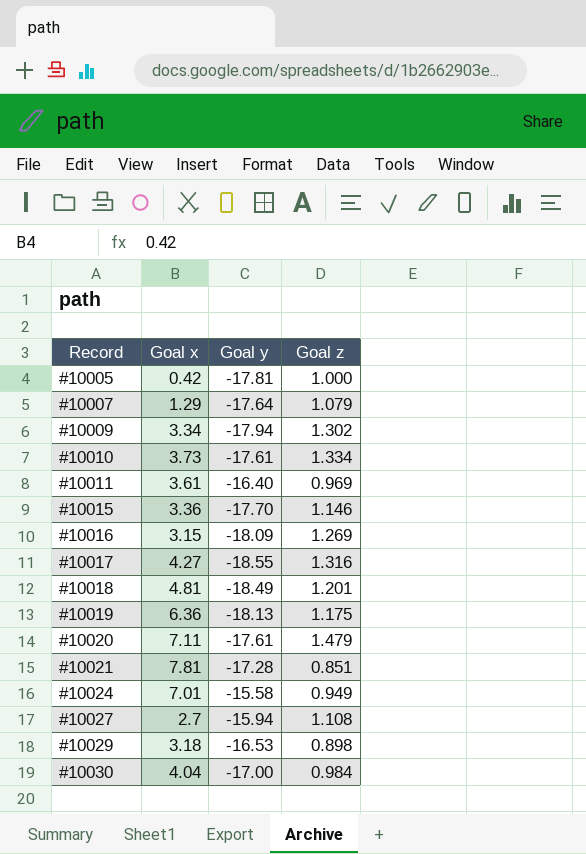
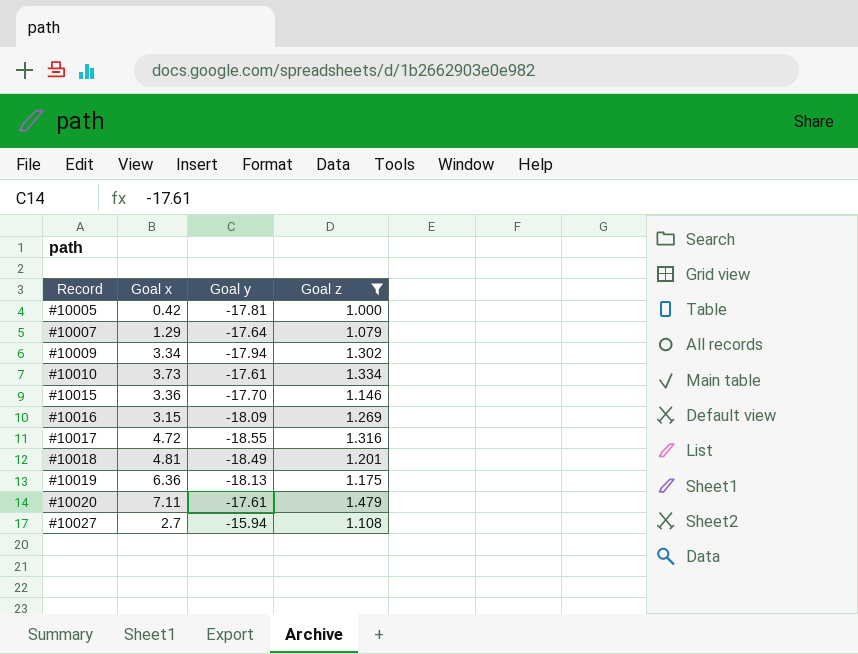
filter: none -> Goal z >= 1.000
#10017 | Goal x: 4.27 -> 4.72

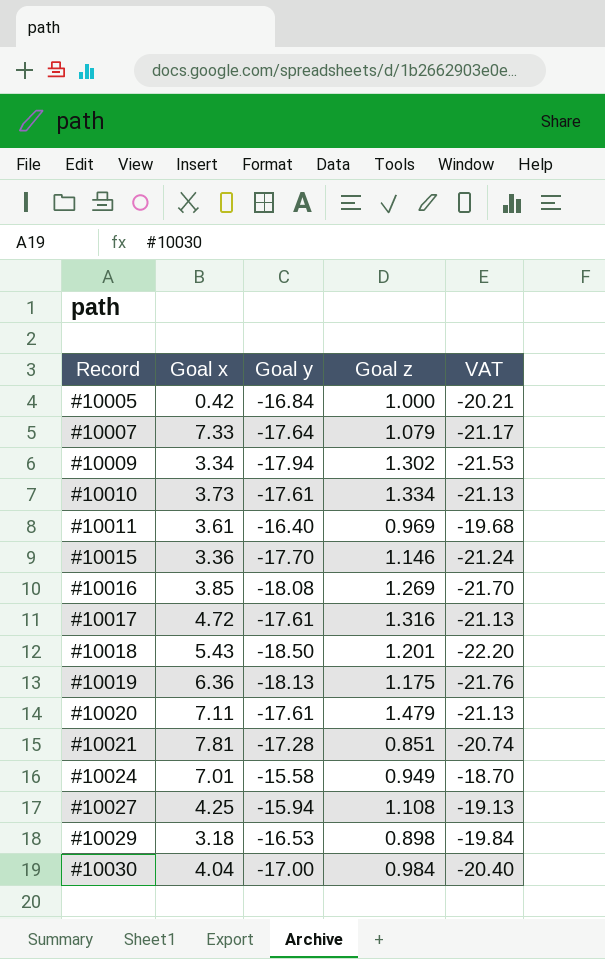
filter: Goal z >= 1.000 -> none
column VAT | formula: none -> [Goal y] * 1.2
#10005 | Goal y: -17.81 -> -16.84
#10007 | Goal x: 1.29 -> 7.33
#10016 | Goal x: 3.15 -> 3.85
#10016 | Goal y: -18.09 -> -18.08
#10017 | Goal y: -18.55 -> -17.61
#10018 | Goal x: 4.81 -> 5.43
#10018 | Goal y: -18.49 -> -18.50
#10027 | Goal x: 2.7 -> 4.25

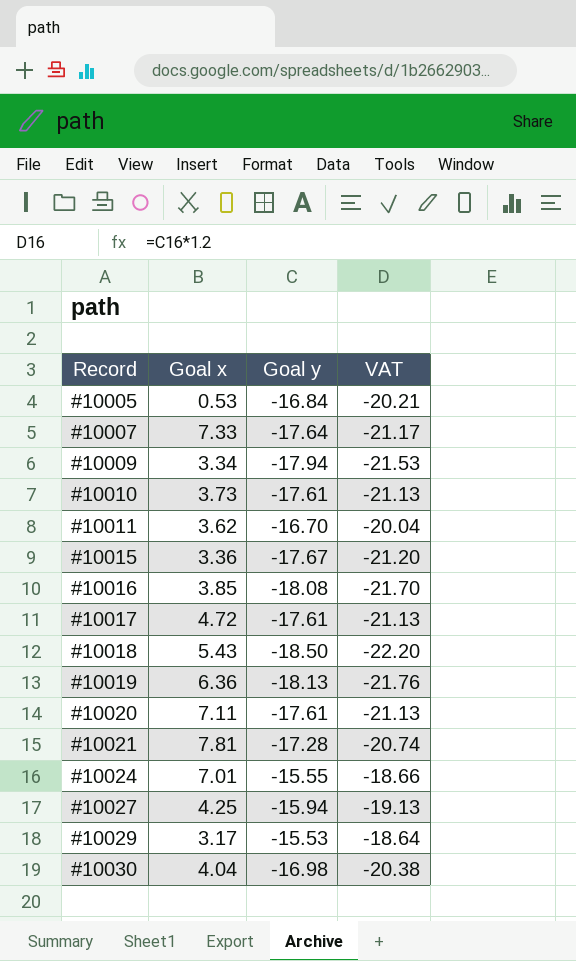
column Goal z | position: 4 -> none
#10005 | Goal x: 0.42 -> 0.53
#10011 | Goal x: 3.61 -> 3.62
#10011 | Goal y: -16.40 -> -16.70
#10011 | VAT: -19.68 -> -20.04
#10015 | Goal y: -17.70 -> -17.67
#10015 | VAT: -21.24 -> -21.20
#10024 | Goal y: -15.58 -> -15.55
#10024 | VAT: -18.70 -> -18.66
#10029 | Goal x: 3.18 -> 3.17
#10029 | Goal y: -16.53 -> -15.53
#10029 | VAT: -19.84 -> -18.64
#10030 | Goal y: -17.00 -> -16.98
#10030 | VAT: -20.40 -> -20.38

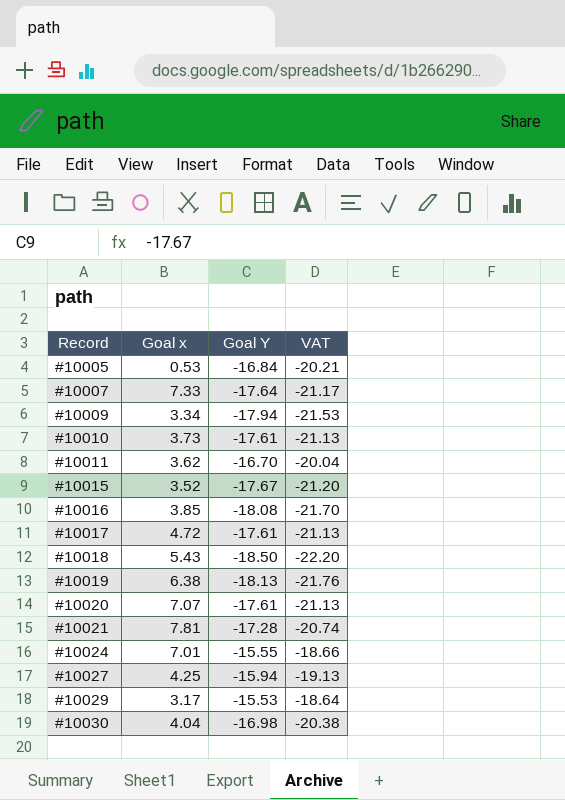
column name: Goal y -> Goal Y
#10015 | Goal x: 3.36 -> 3.52
#10019 | Goal x: 6.36 -> 6.38
#10020 | Goal x: 7.11 -> 7.07

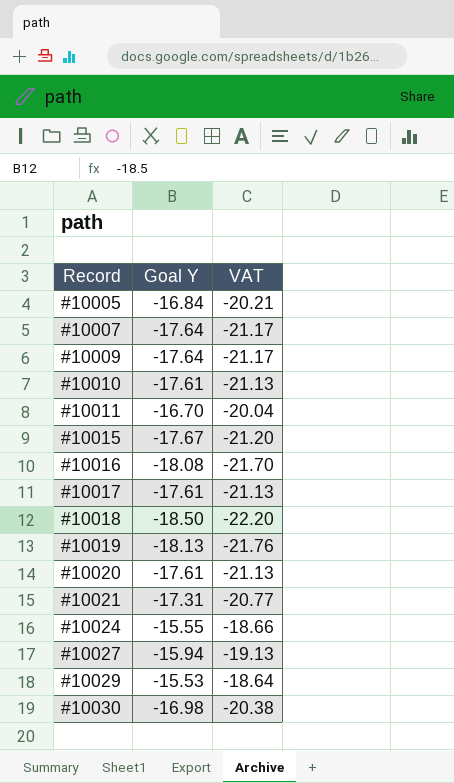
column Goal x | position: 2 -> none
#10009 | Goal Y: -17.94 -> -17.64
#10009 | VAT: -21.53 -> -21.17
#10021 | Goal Y: -17.28 -> -17.31
#10021 | VAT: -20.74 -> -20.77

